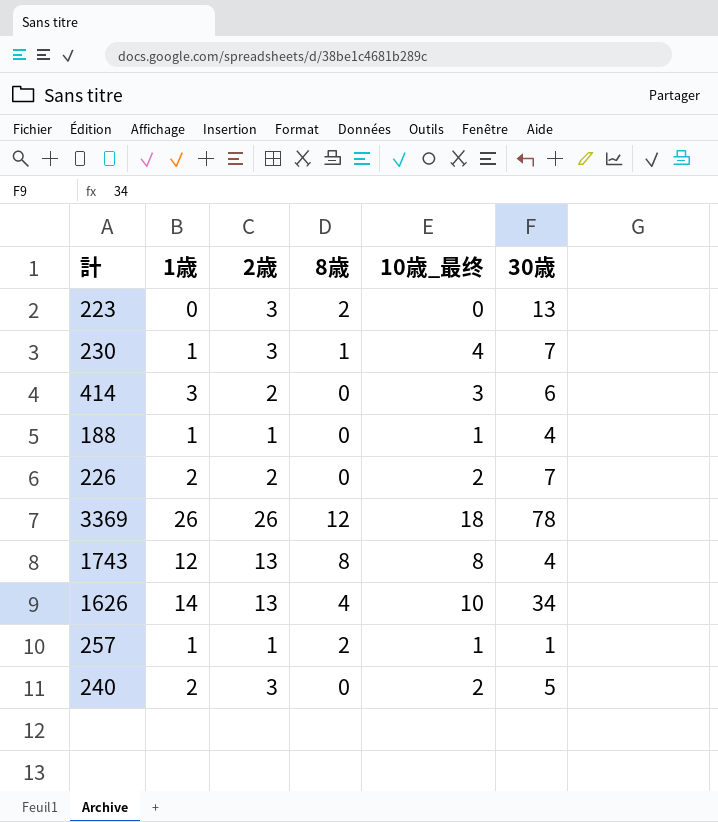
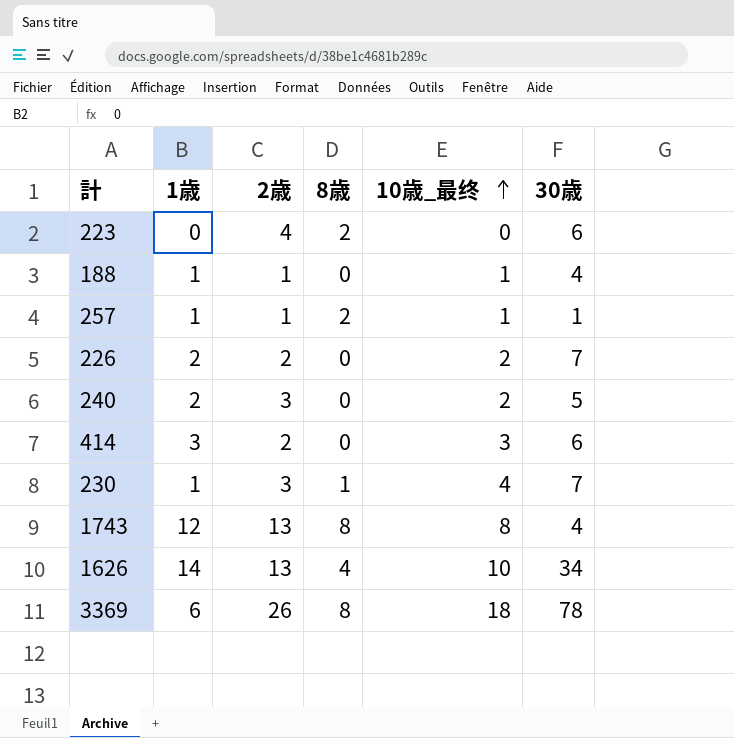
row order: none -> 10歳_最终 ascending
223 | 2歳: 3 -> 4
223 | 30歳: 13 -> 6
3369 | 1歳: 26 -> 6
3369 | 8歳: 12 -> 8

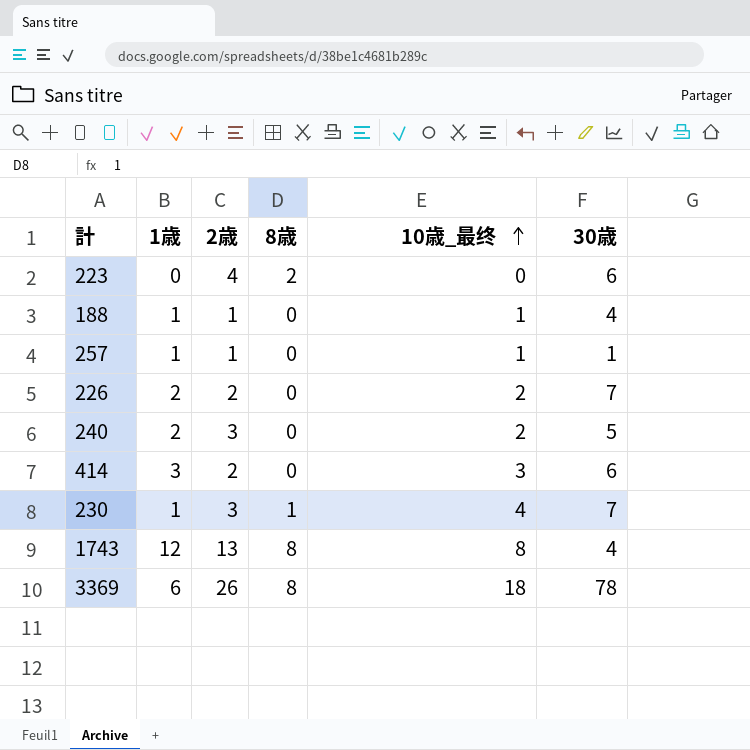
row 1626: 14 | 13 | 4 | 10 | 34 -> none
257 | 8歳: 2 -> 0

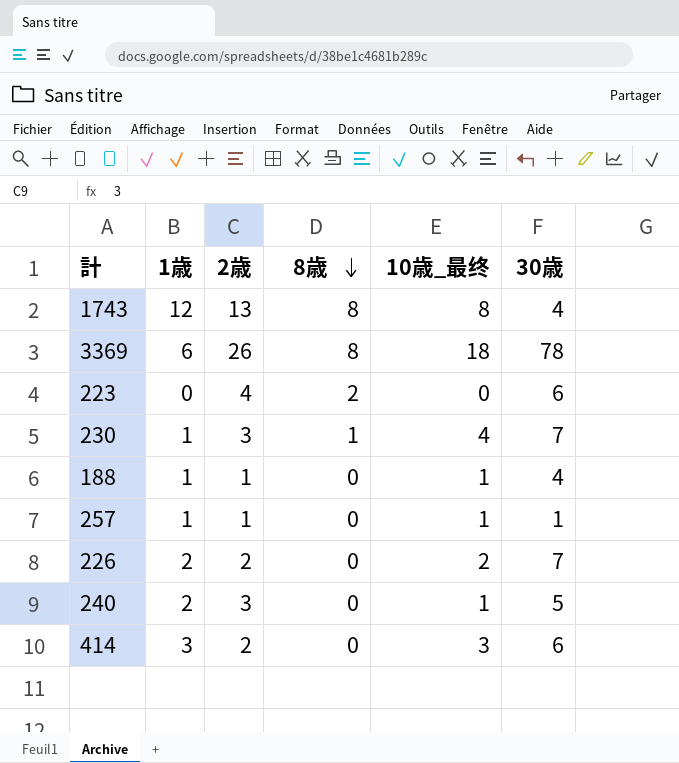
row order: 10歳_最终 ascending -> 8歳 descending
240 | 10歳_最终: 2 -> 1

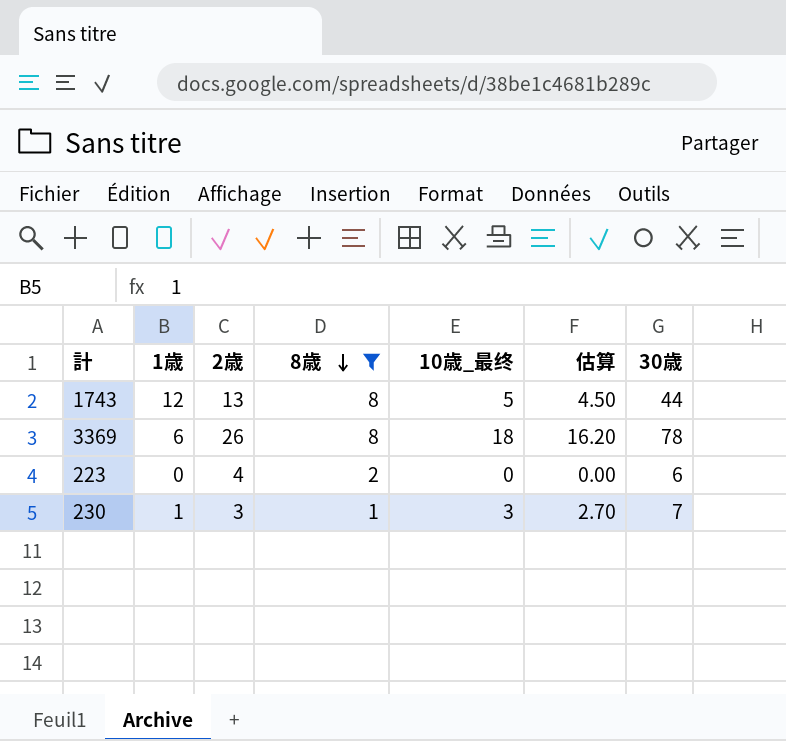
filter: none -> 8歳 != 0
column 估算 | formula: none -> [10歳_最终] * 0.9
1743 | 10歳_最终: 8 -> 5
1743 | 30歳: 4 -> 44
230 | 10歳_最终: 4 -> 3

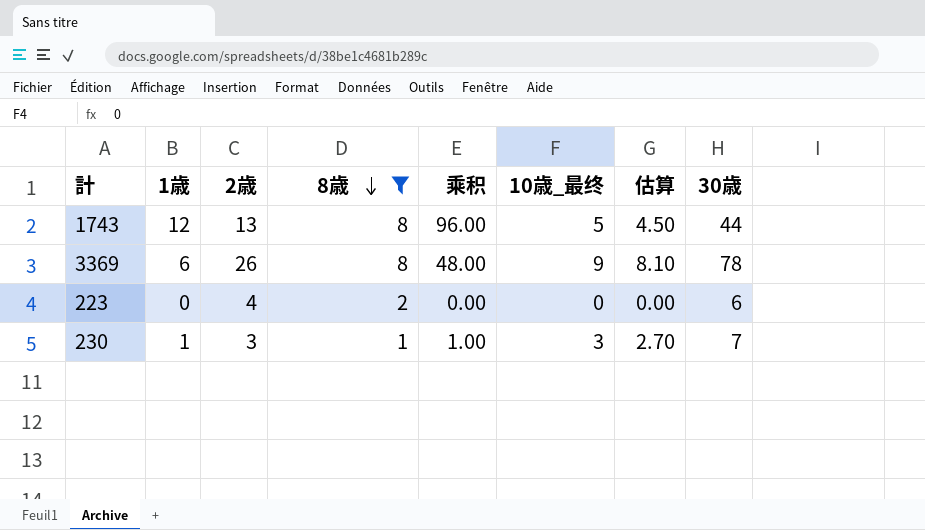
column 乘积 | formula: none -> [1歳] * [8歳]
3369 | 10歳_最终: 18 -> 9
3369 | 估算: 16.20 -> 8.10

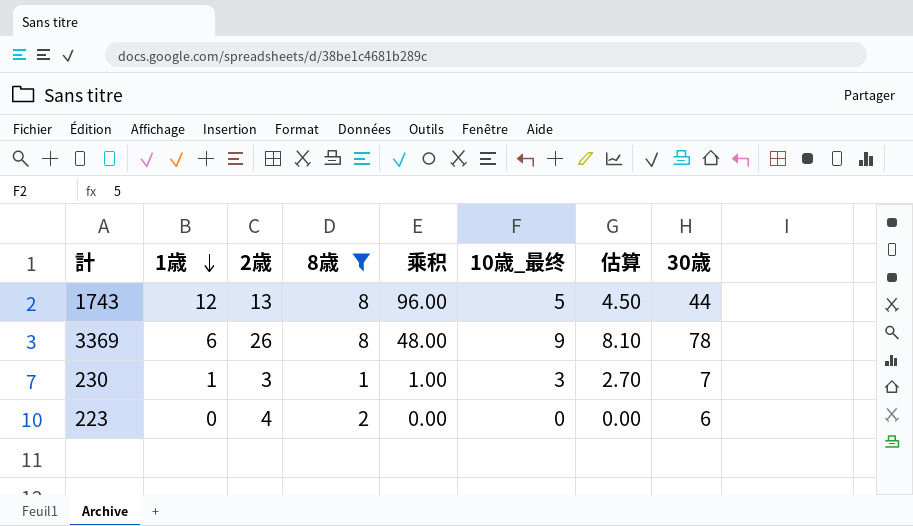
row order: 8歳 descending -> 1歳 descending

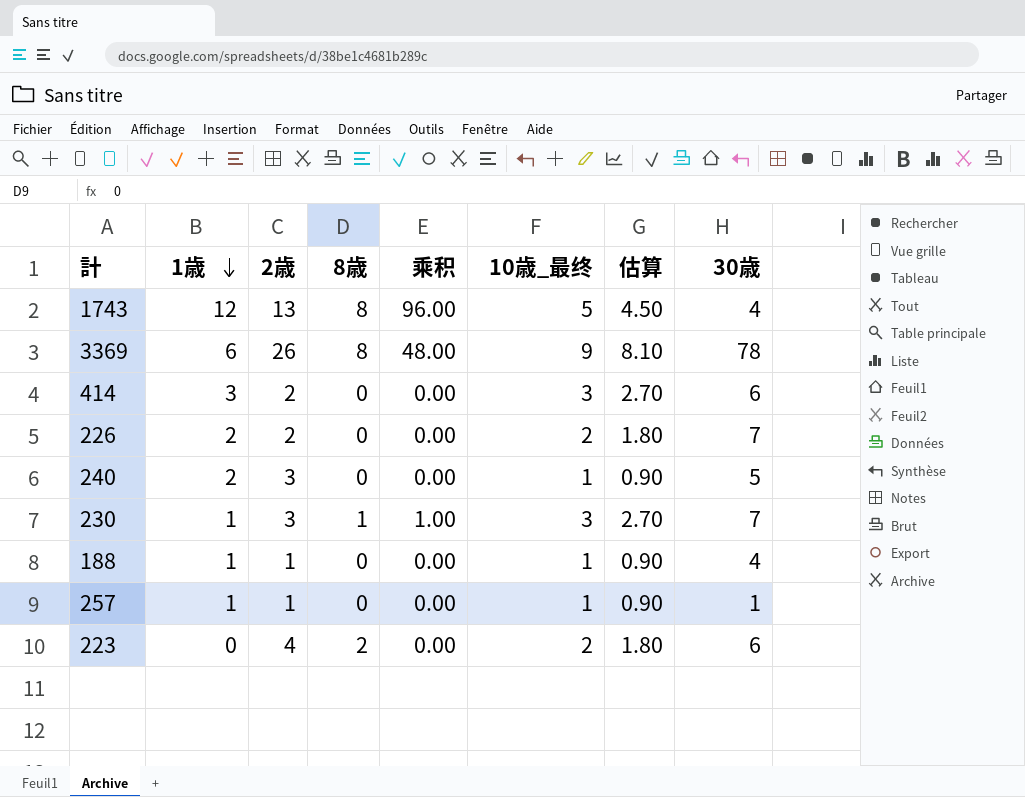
filter: 8歳 != 0 -> none
1743 | 30歳: 44 -> 4
223 | 10歳_最终: 0 -> 2
223 | 估算: 0.00 -> 1.80

